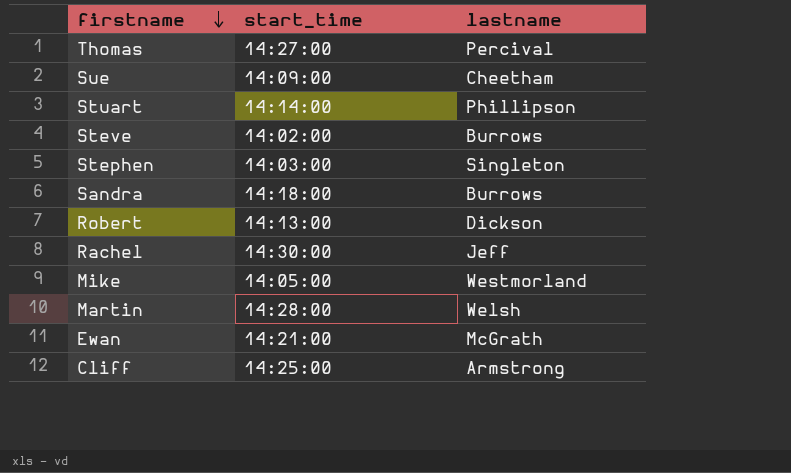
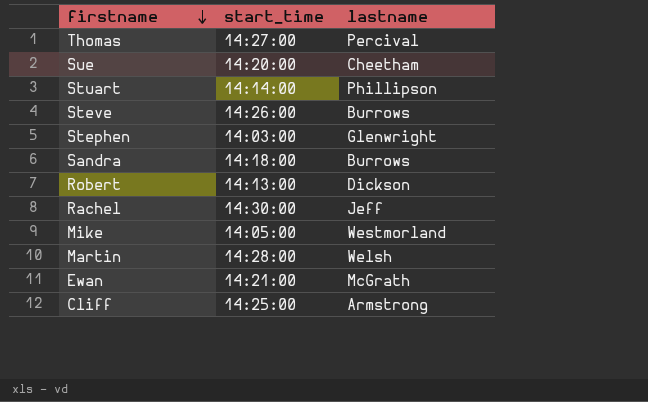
Sue | start_time: 14:09:00 -> 14:20:00
Steve | start_time: 14:02:00 -> 14:26:00
Stephen | lastname: Singleton -> Glenwright

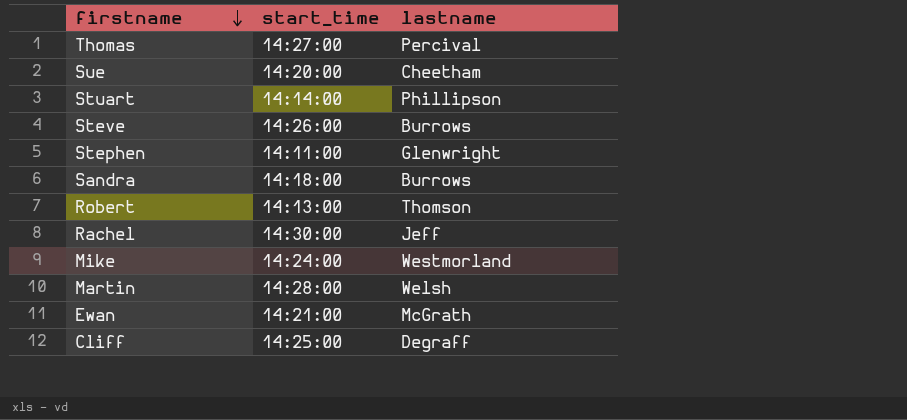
Stephen | start_time: 14:03:00 -> 14:11:00
Robert | lastname: Dickson -> Thomson
Mike | start_time: 14:05:00 -> 14:24:00
Cliff | lastname: Armstrong -> Degraff

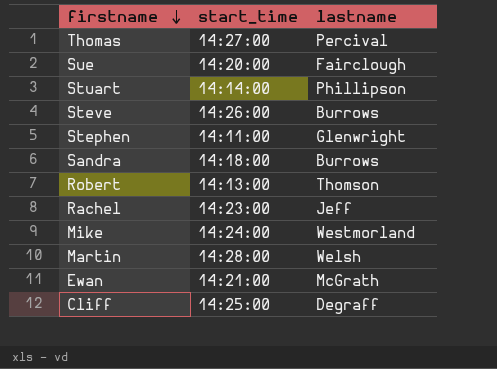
Sue | lastname: Cheetham -> Fairclough
Rachel | start_time: 14:30:00 -> 14:23:00

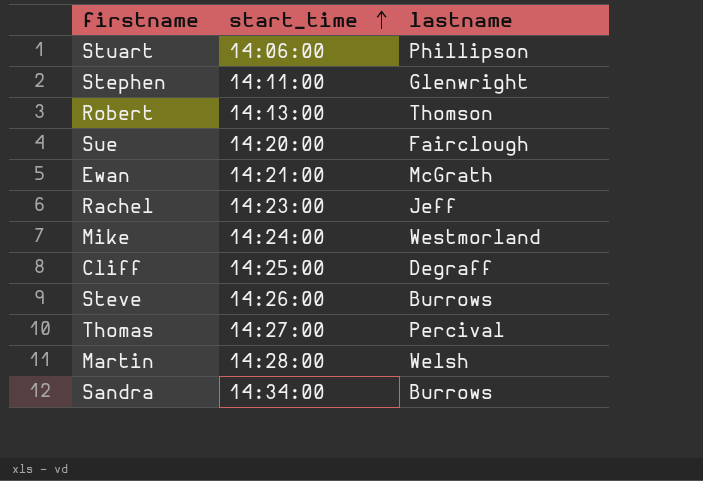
row order: firstname descending -> start_time ascending
Stuart | start_time: 14:14:00 -> 14:06:00
Sandra | start_time: 14:18:00 -> 14:34:00

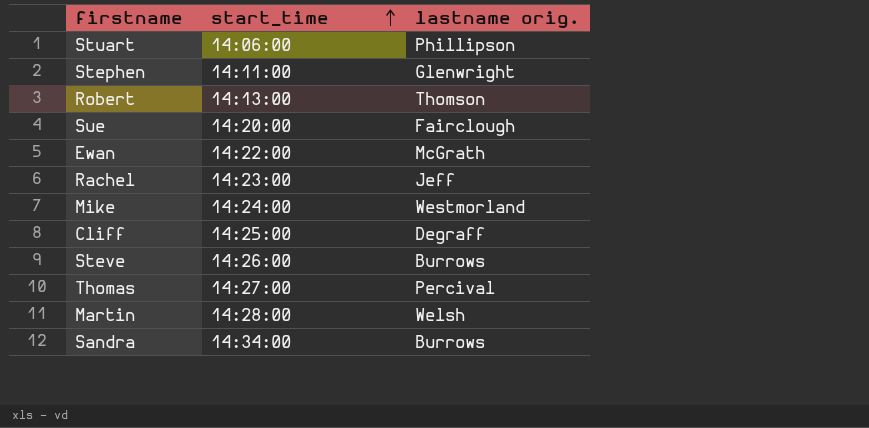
column name: lastname -> lastname orig.
Ewan | start_time: 14:21:00 -> 14:22:00

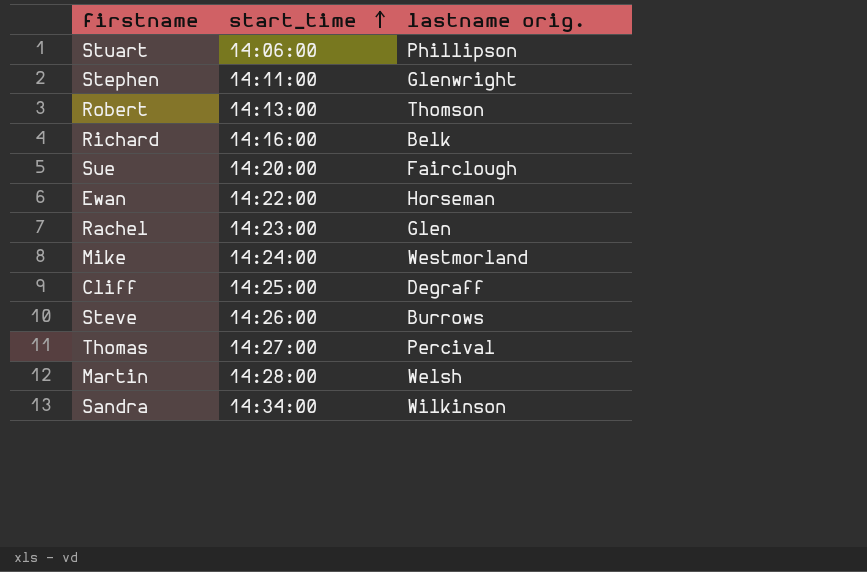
row Richard: none -> 14:16:00 | Belk
Ewan | lastname orig.: McGrath -> Horseman
Rachel | lastname orig.: Jeff -> Glen
Sandra | lastname orig.: Burrows -> Wilkinson

